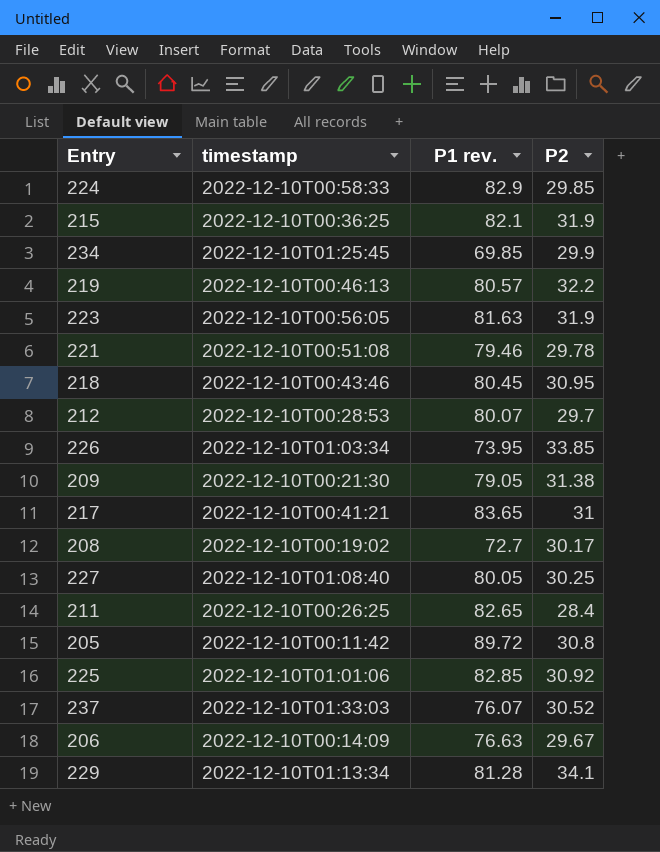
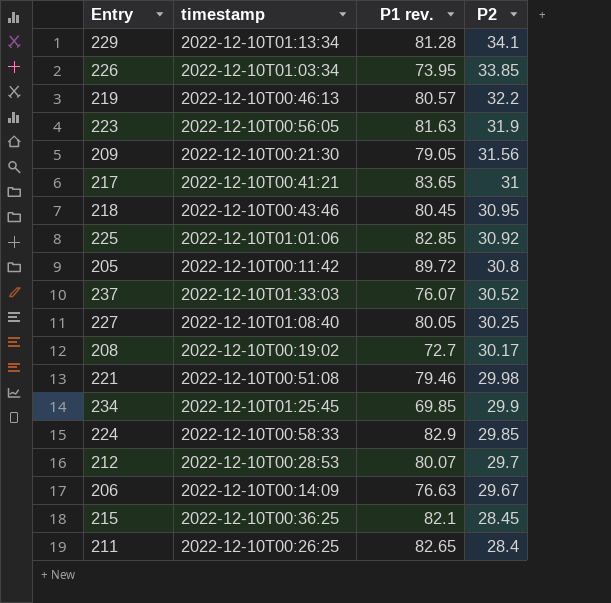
row order: none -> P2 descending
209 | P2: 31.38 -> 31.56
221 | P2: 29.78 -> 29.98
215 | P2: 31.9 -> 28.45

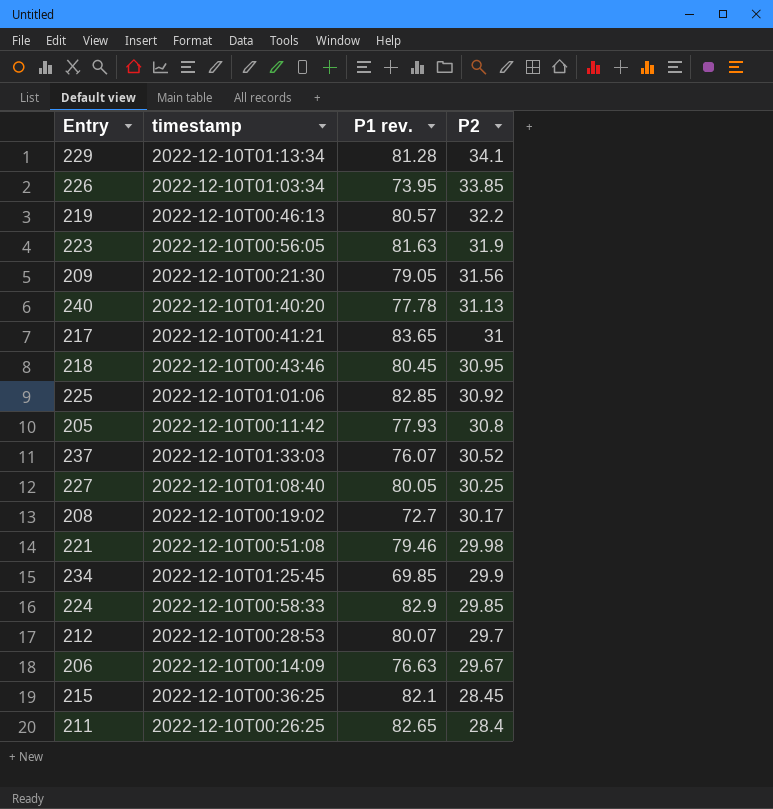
row 240: none -> 2022-12-10T01:40:20 | 77.78 | 31.13
205 | P1 rev.: 89.72 -> 77.93

